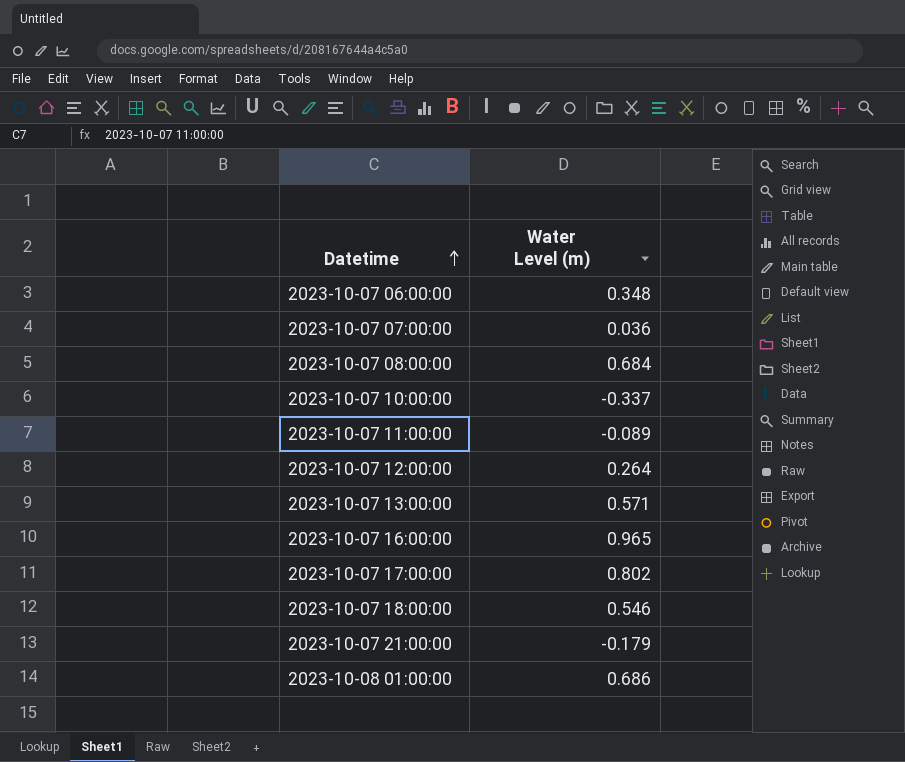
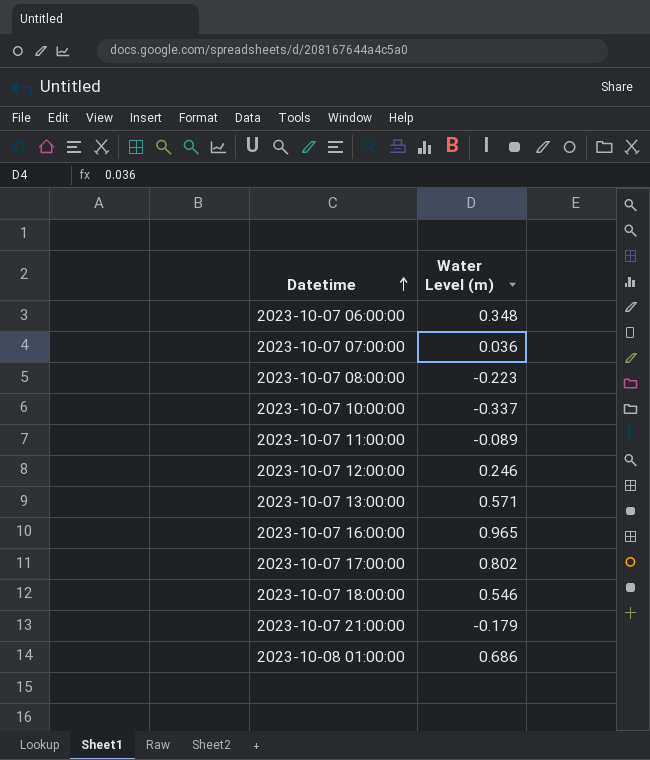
2023-10-07 08:00:00 | Water Level (m): 0.684 -> -0.223
2023-10-07 12:00:00 | Water Level (m): 0.264 -> 0.246

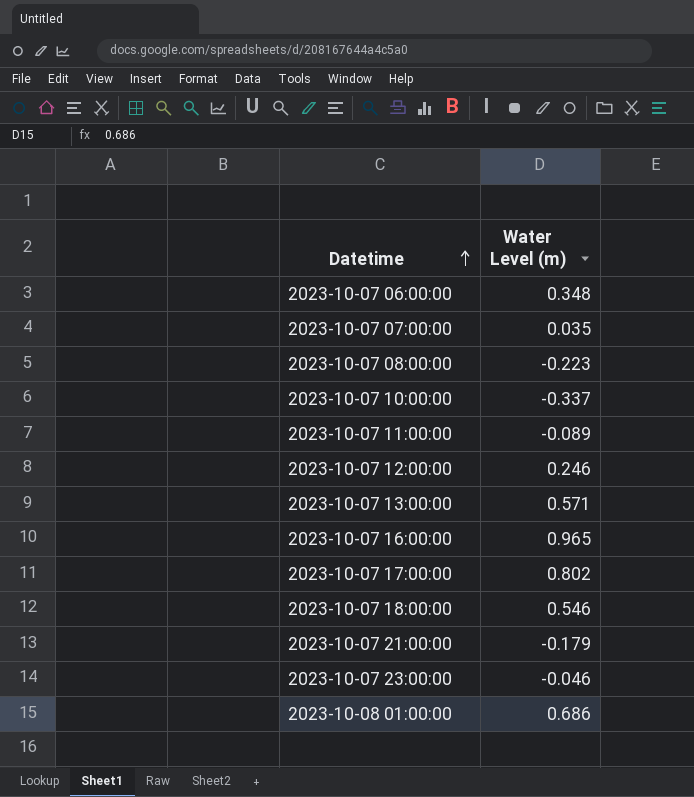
2023-10-07 07:00:00 | Water Level (m): 0.036 -> 0.035
row 2023-10-07 23:00:00: none -> -0.046

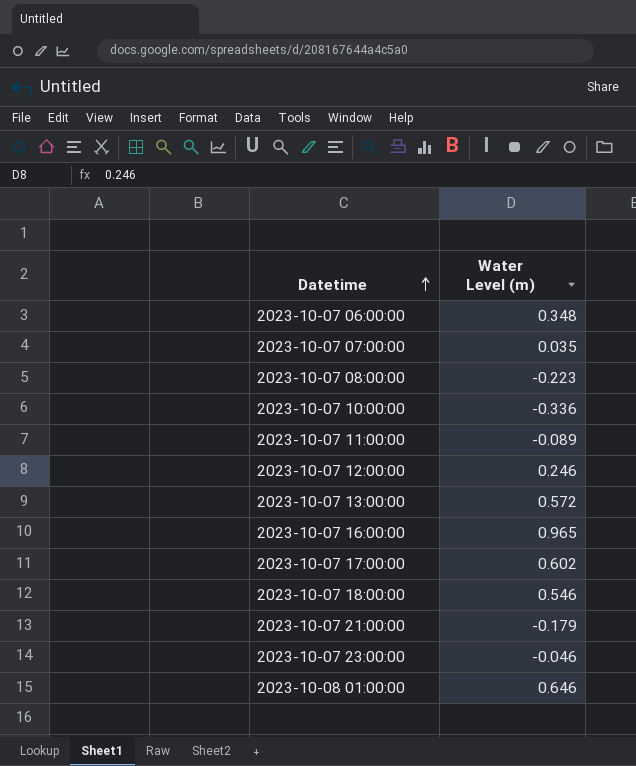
2023-10-07 10:00:00 | Water Level (m): -0.337 -> -0.336
2023-10-07 13:00:00 | Water Level (m): 0.571 -> 0.572
2023-10-07 17:00:00 | Water Level (m): 0.802 -> 0.602
2023-10-08 01:00:00 | Water Level (m): 0.686 -> 0.646

